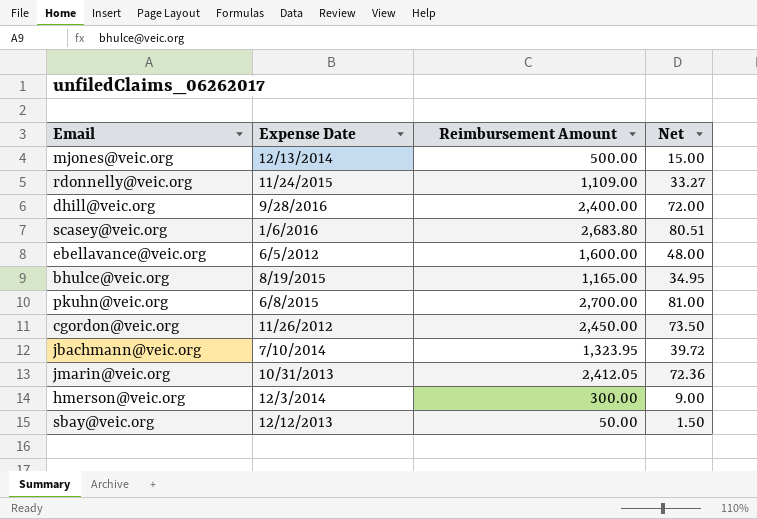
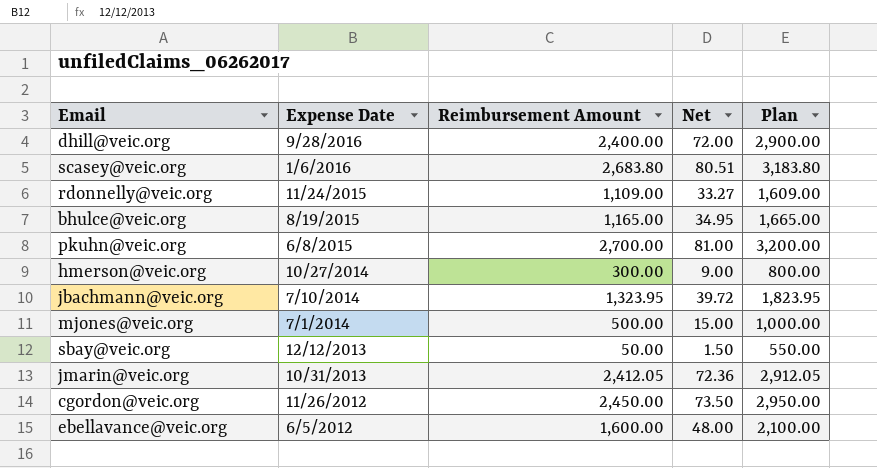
row order: none -> Expense Date descending
column Plan | formula: none -> [Reimbursement Amount] + 500
hmerson@veic.org | Expense Date: 12/3/2014 -> 10/27/2014
mjones@veic.org | Expense Date: 12/13/2014 -> 7/1/2014

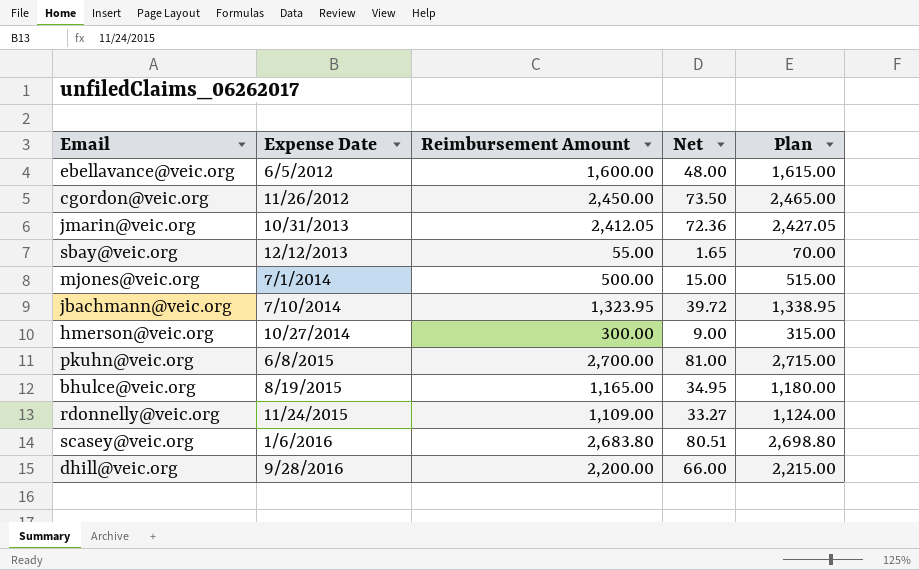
row order: Expense Date descending -> Expense Date ascending
column Plan | formula: [Reimbursement Amount] + 500 -> [Reimbursement Amount] + 15
sbay@veic.org | Reimbursement Amount: 50.00 -> 55.00
sbay@veic.org | Net: 1.50 -> 1.65
dhill@veic.org | Reimbursement Amount: 2,400.00 -> 2,200.00
dhill@veic.org | Net: 72.00 -> 66.00

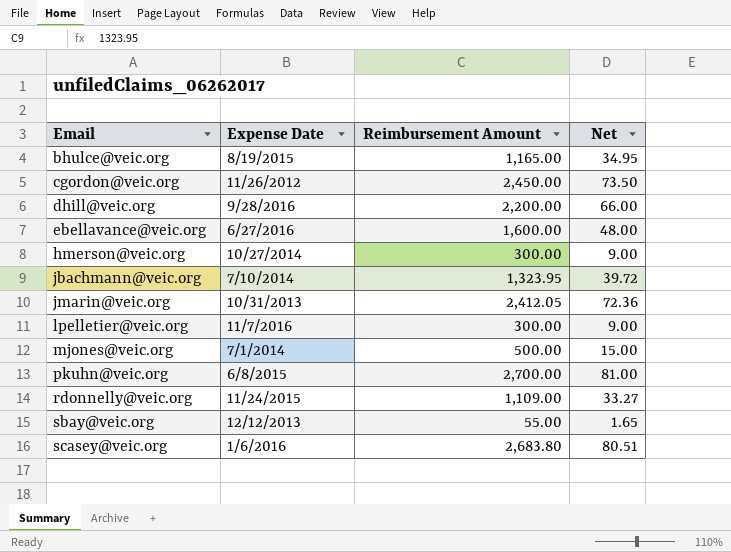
row order: Expense Date ascending -> Email ascending
column Plan | formula: [Reimbursement Amount] + 15 -> none
ebellavance@veic.org | Expense Date: 6/5/2012 -> 6/27/2016
row lpelletier@veic.org: none -> 11/7/2016 | 300.00 | 9.00

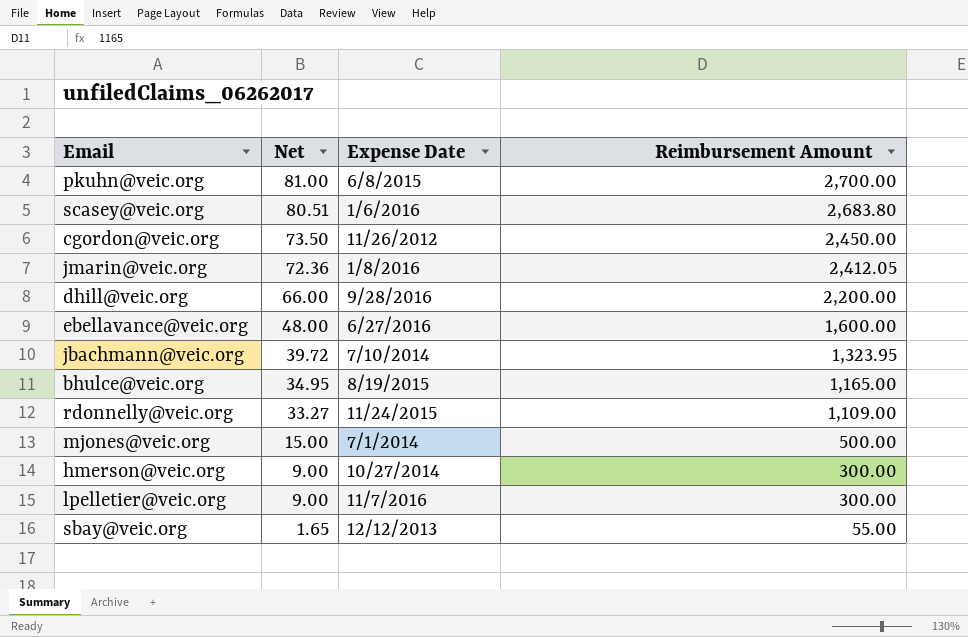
row order: Email ascending -> Net descending
column Net | position: 4 -> 2
jmarin@veic.org | Expense Date: 10/31/2013 -> 1/8/2016

